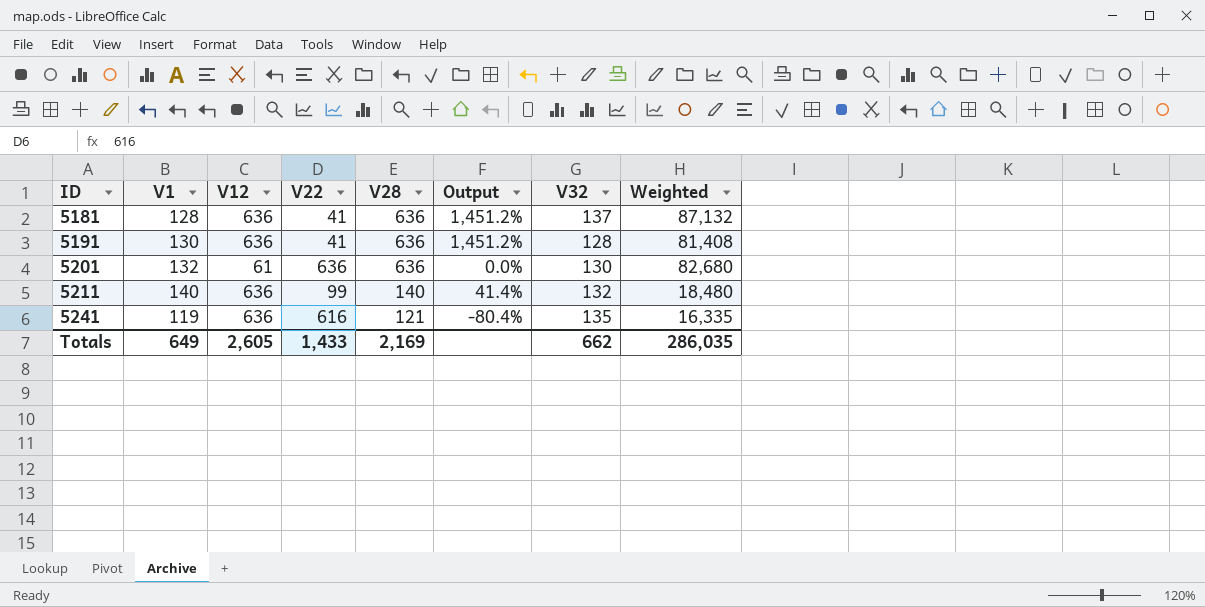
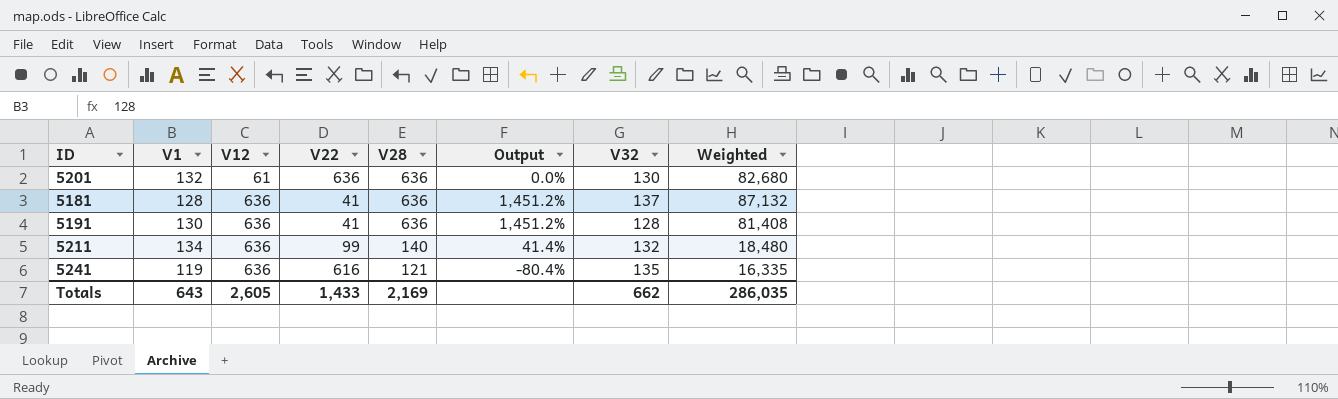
row order: ID ascending -> V12 ascending
5211 | V1: 140 -> 134
Totals | V1: 649 -> 643

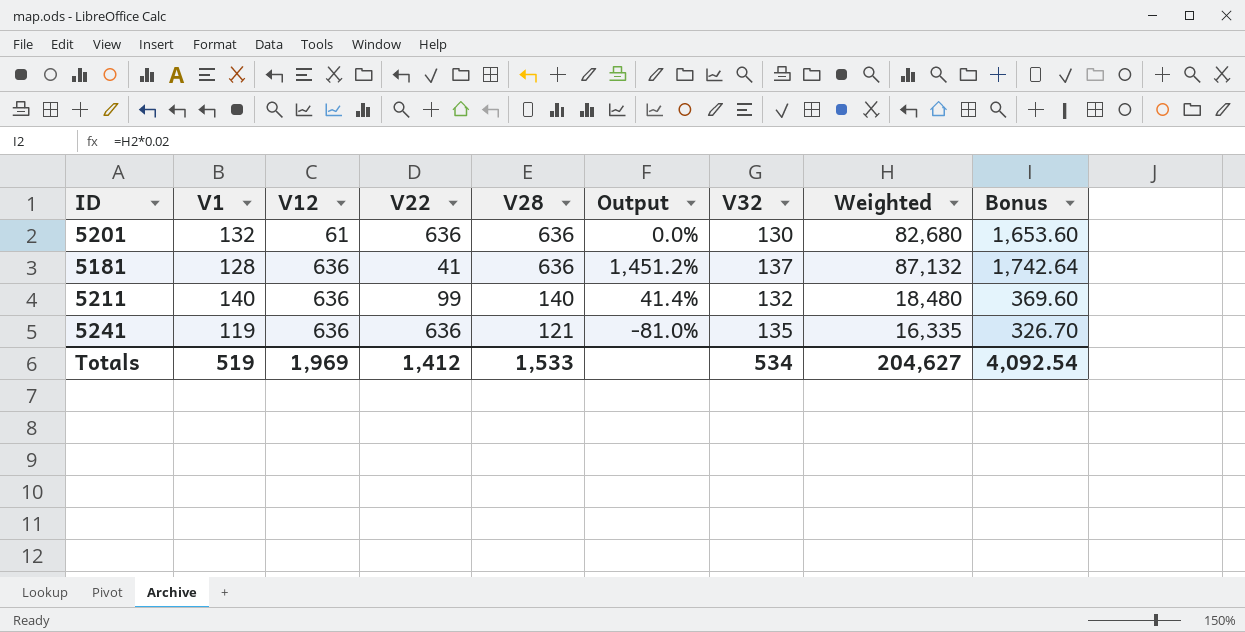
column Bonus | formula: none -> [Weighted] * 0.02
row 5191: 130 | 636 | 41 | 636 | 1,451.2% | 128 | 81,408 -> none
5211 | V1: 134 -> 140
5241 | V22: 616 -> 636
5241 | Output: -80.4% -> -81.0%
Totals | V1: 643 -> 519
Totals | V12: 2,605 -> 1,969
Totals | V22: 1,433 -> 1,412
Totals | V28: 2,169 -> 1,533
Totals | V32: 662 -> 534
Totals | Weighted: 286,035 -> 204,627

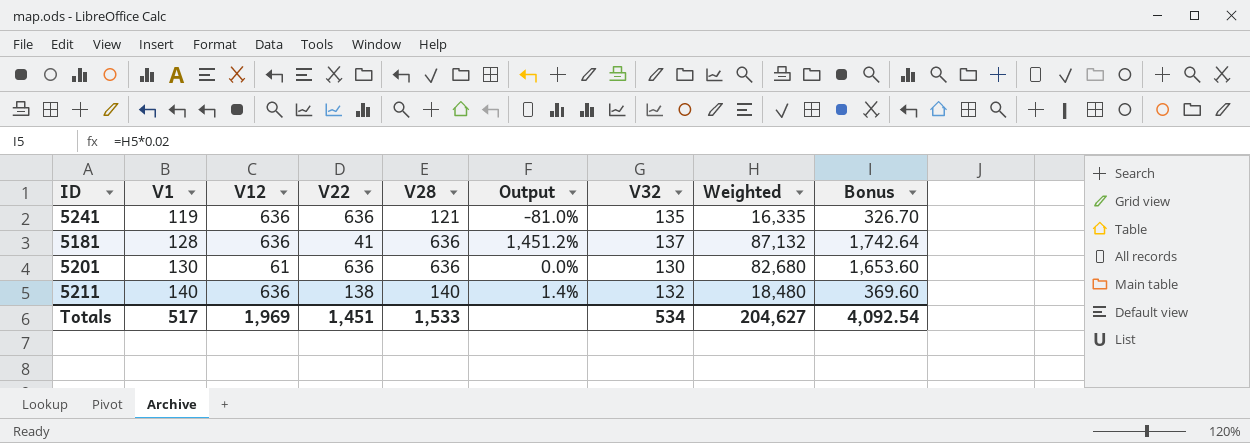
row order: V12 ascending -> V1 ascending
5201 | V1: 132 -> 130
5211 | V22: 99 -> 138
5211 | Output: 41.4% -> 1.4%
Totals | V1: 519 -> 517
Totals | V22: 1,412 -> 1,451

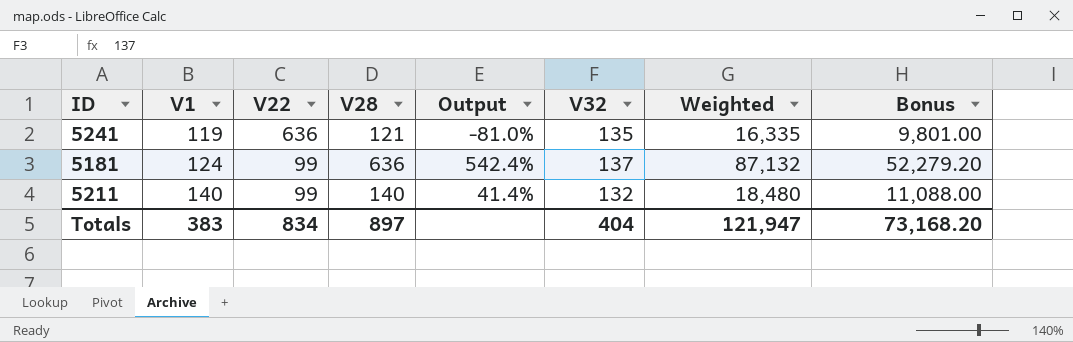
column V12 | position: 3 -> none
column Bonus | formula: [Weighted] * 0.02 -> [Weighted] * 0.6
row 5201: 130 | 61 | 636 | 636 | 0.0% | 130 | 82,680 | 1,653.60 -> none
5181 | V1: 128 -> 124
5181 | V22: 41 -> 99
5181 | Output: 1,451.2% -> 542.4%
5211 | V22: 138 -> 99
5211 | Output: 1.4% -> 41.4%
Totals | V1: 517 -> 383
Totals | V22: 1,451 -> 834
Totals | V28: 1,533 -> 897
Totals | V32: 534 -> 404
Totals | Weighted: 204,627 -> 121,947
Totals | Bonus: 4,092.54 -> 73,168.20

